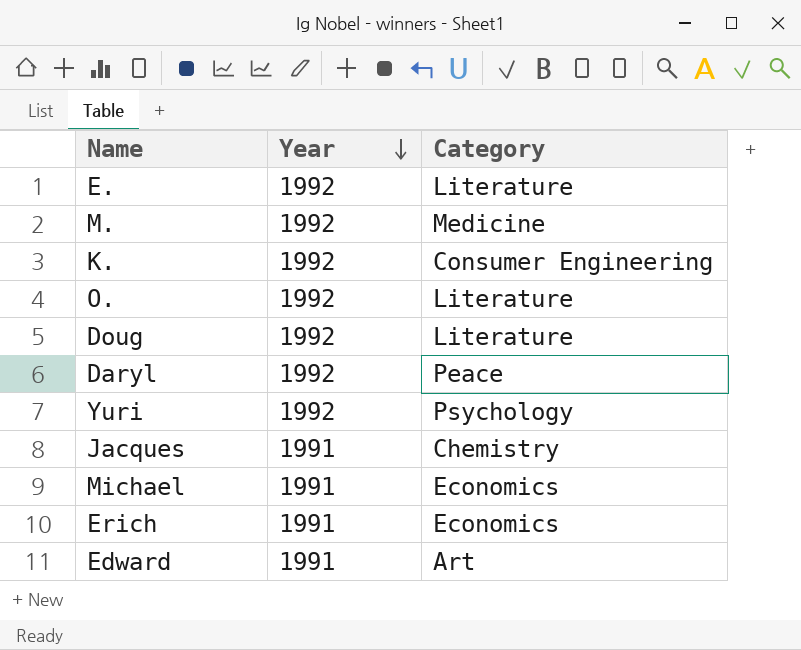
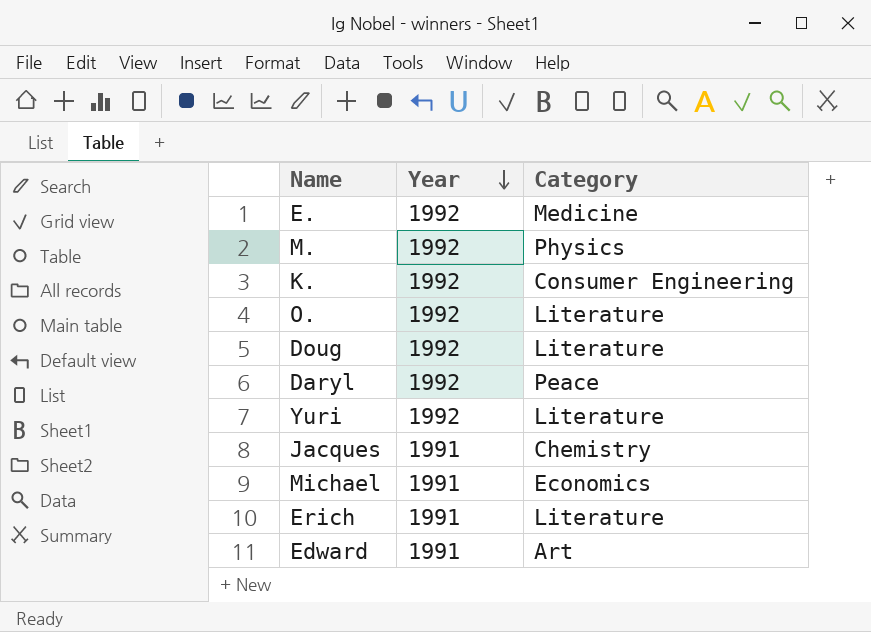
E. | Category: Literature -> Medicine
M. | Category: Medicine -> Physics
Yuri | Category: Psychology -> Literature
Erich | Category: Economics -> Literature

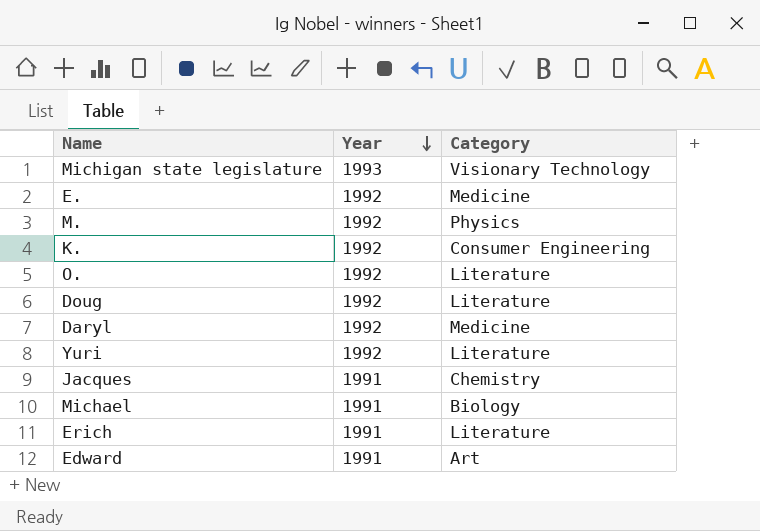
row Michigan state legislature: none -> 1993 | Visionary Technology
Daryl | Category: Peace -> Medicine
Michael | Category: Economics -> Biology

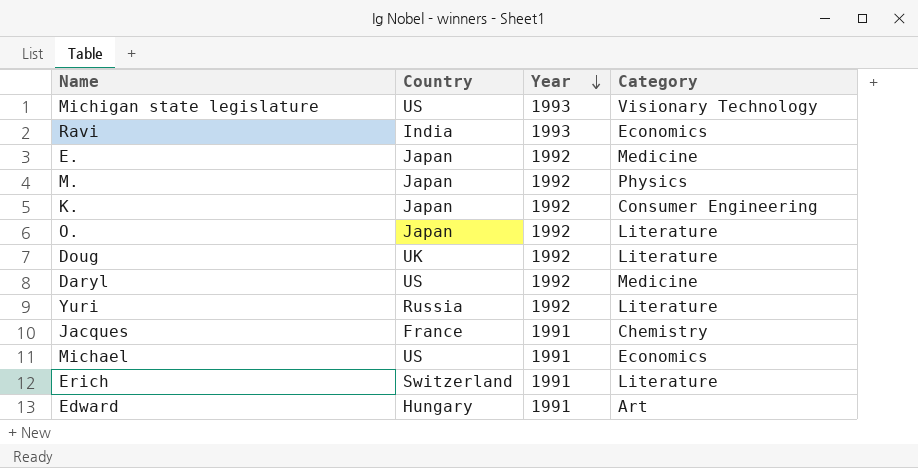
column Country | position: none -> 2
row Ravi: none -> India | 1993 | Economics
Michael | Category: Biology -> Economics

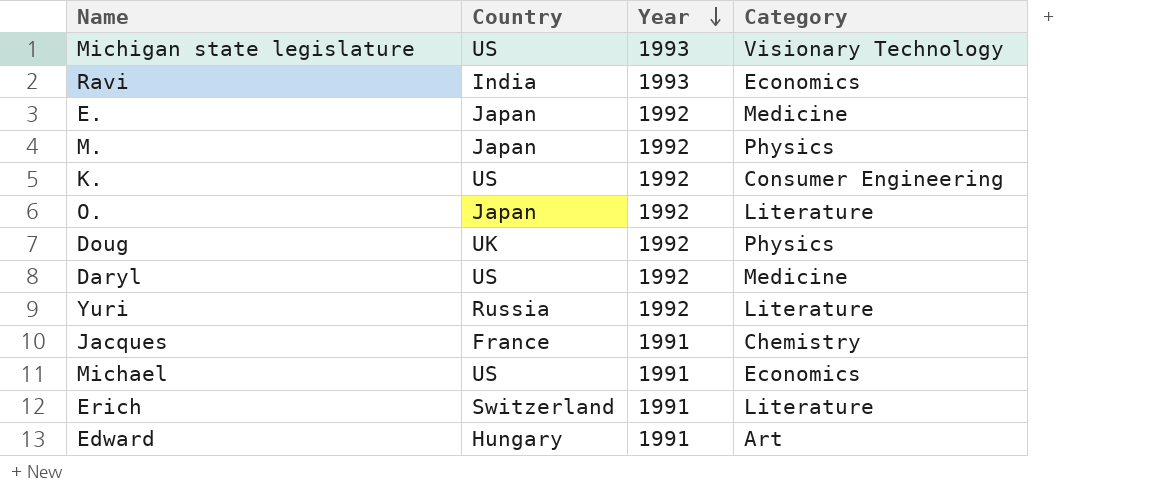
K. | Country: Japan -> US
Doug | Category: Literature -> Physics

